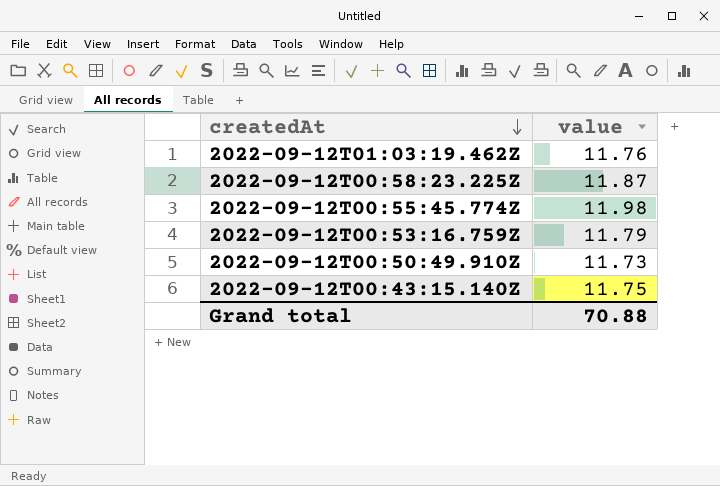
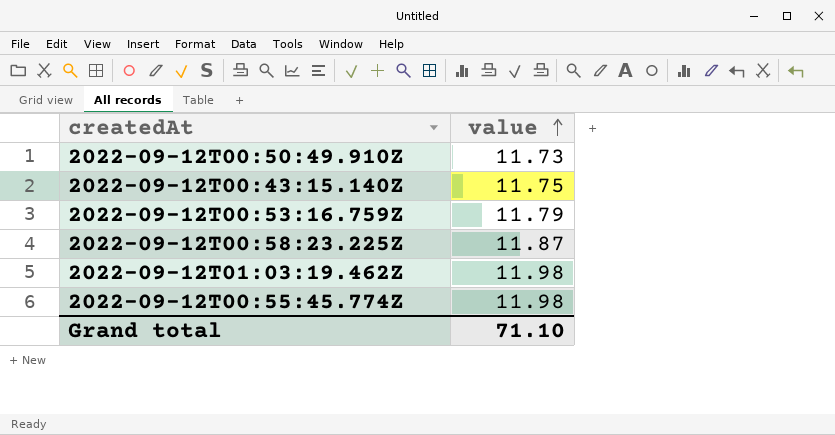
row order: createdAt descending -> value ascending
2022-09-12T01:03:19.462Z | value: 11.76 -> 11.98
Grand total | value: 70.88 -> 71.10

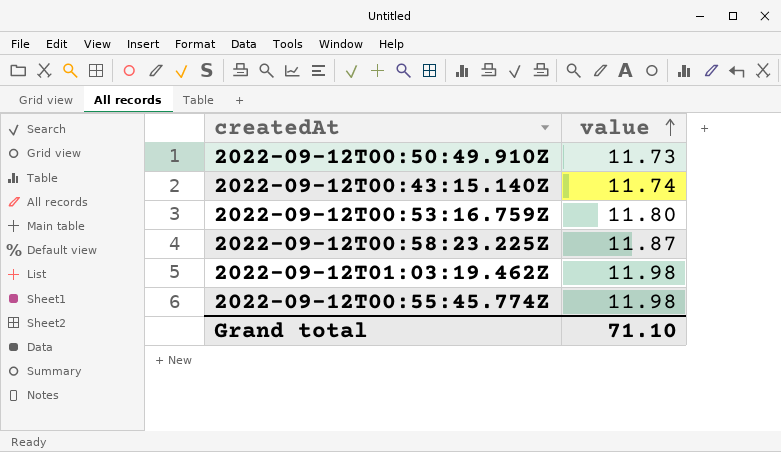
2022-09-12T00:43:15.140Z | value: 11.75 -> 11.74
2022-09-12T00:53:16.759Z | value: 11.79 -> 11.80

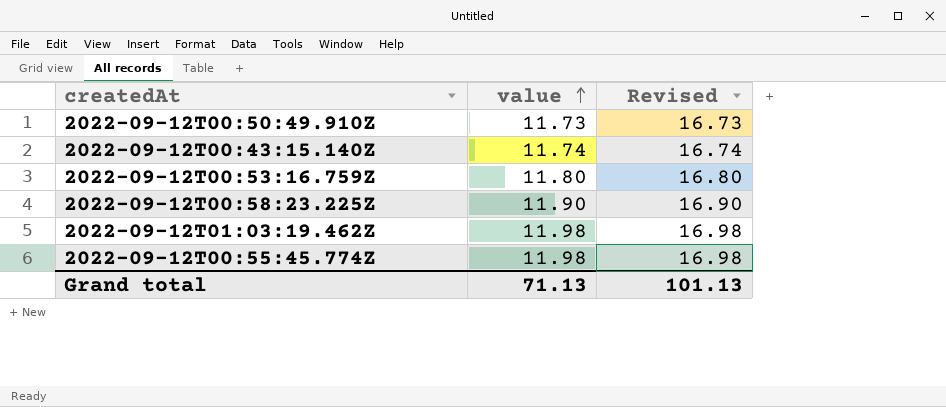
column Revised | formula: none -> [value] + 5
2022-09-12T00:58:23.225Z | value: 11.87 -> 11.90
Grand total | value: 71.10 -> 71.13

